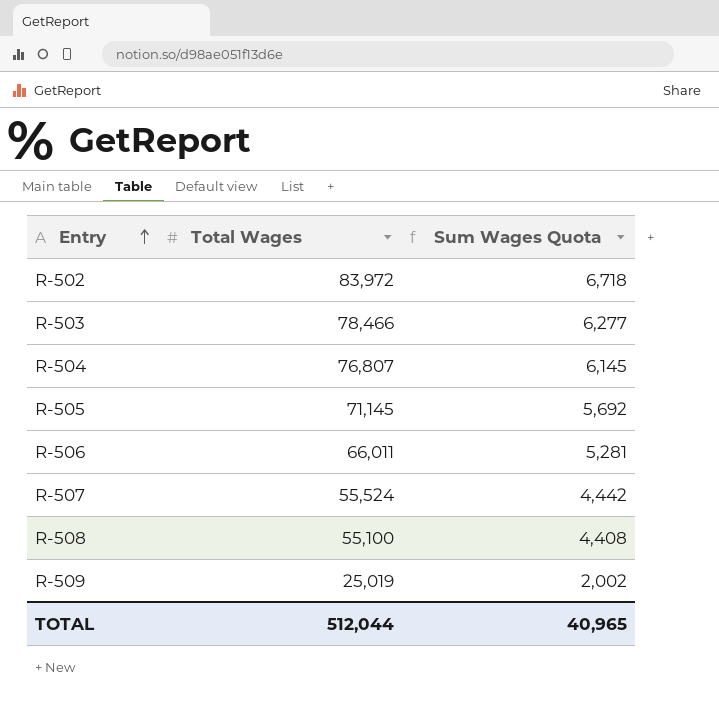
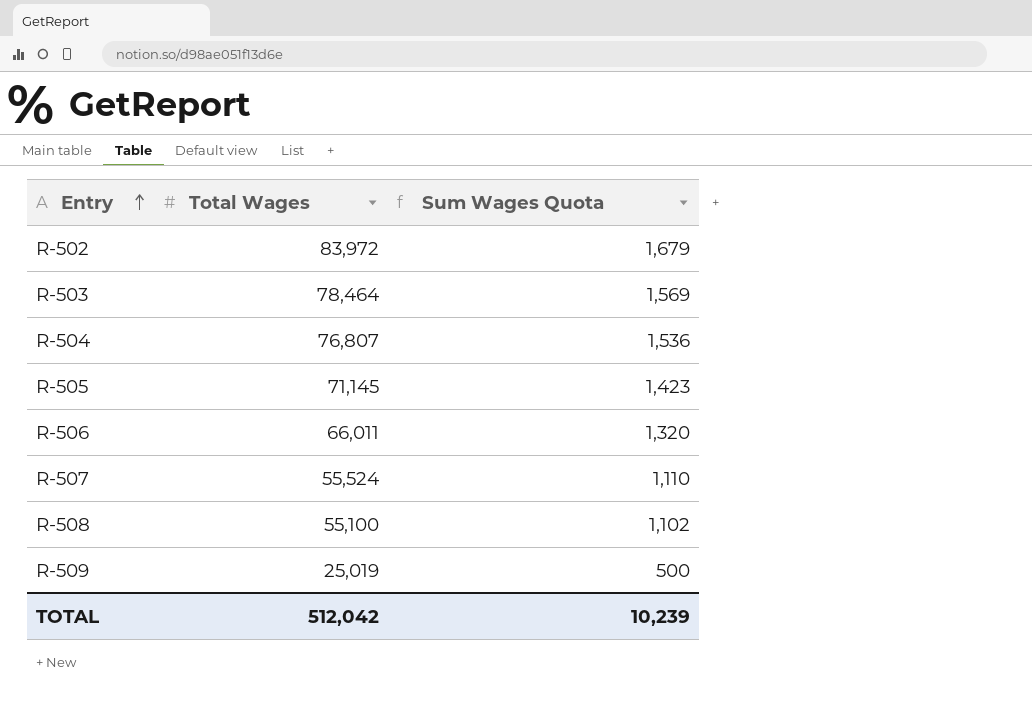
column Sum Wages Quota | formula: [Total Wages] * 0.08 -> [Total Wages] * 0.02
R-503 | Total Wages: 78,466 -> 78,464
TOTAL | Total Wages: 512,044 -> 512,042
TOTAL | Sum Wages Quota: 40,965 -> 10,239

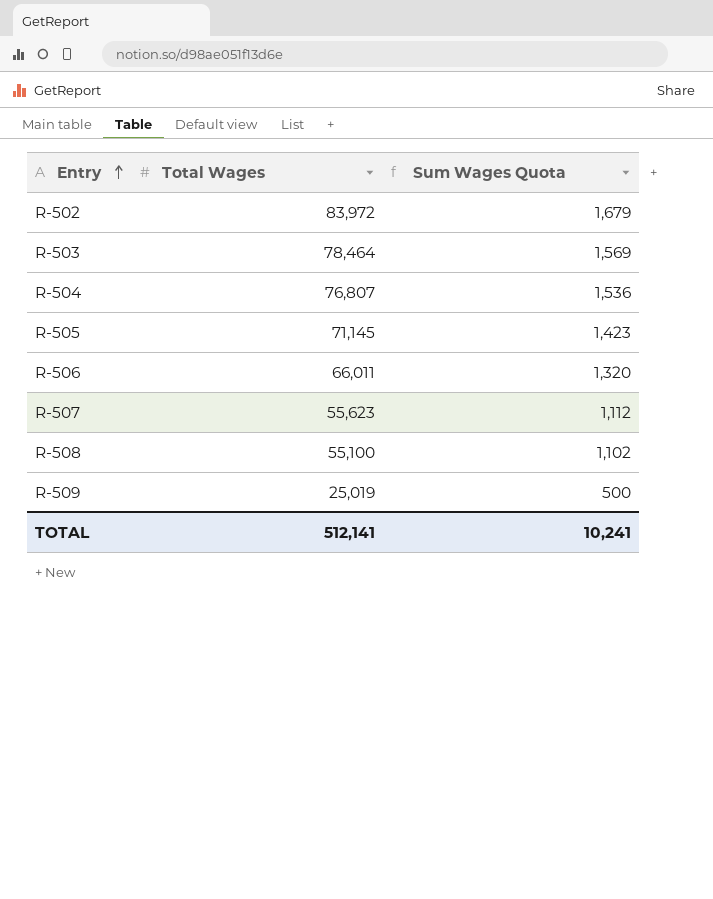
R-507 | Total Wages: 55,524 -> 55,623
R-507 | Sum Wages Quota: 1,110 -> 1,112
TOTAL | Total Wages: 512,042 -> 512,141
TOTAL | Sum Wages Quota: 10,239 -> 10,241

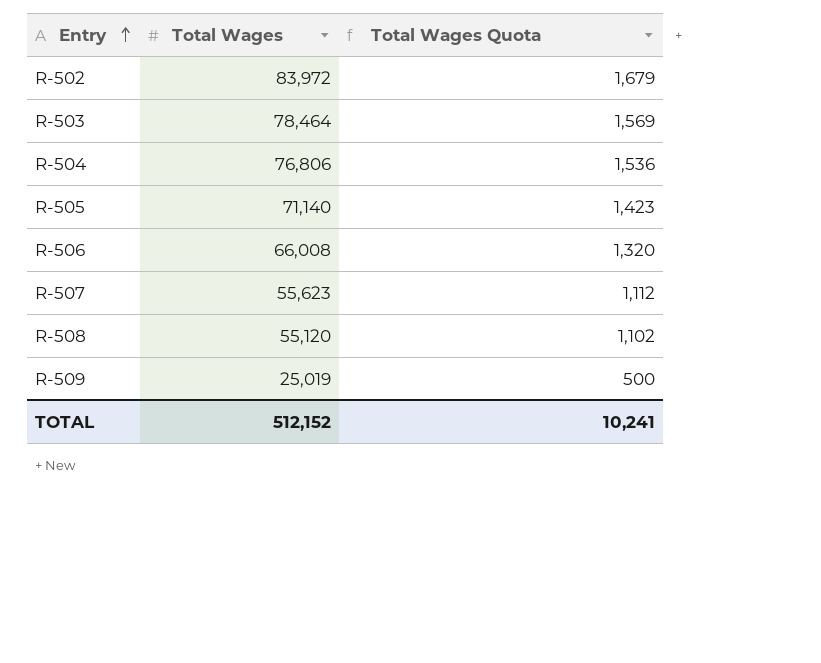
column name: Sum Wages Quota -> Total Wages Quota
R-504 | Total Wages: 76,807 -> 76,806
R-505 | Total Wages: 71,145 -> 71,140
R-506 | Total Wages: 66,011 -> 66,008
R-508 | Total Wages: 55,100 -> 55,120
TOTAL | Total Wages: 512,141 -> 512,152

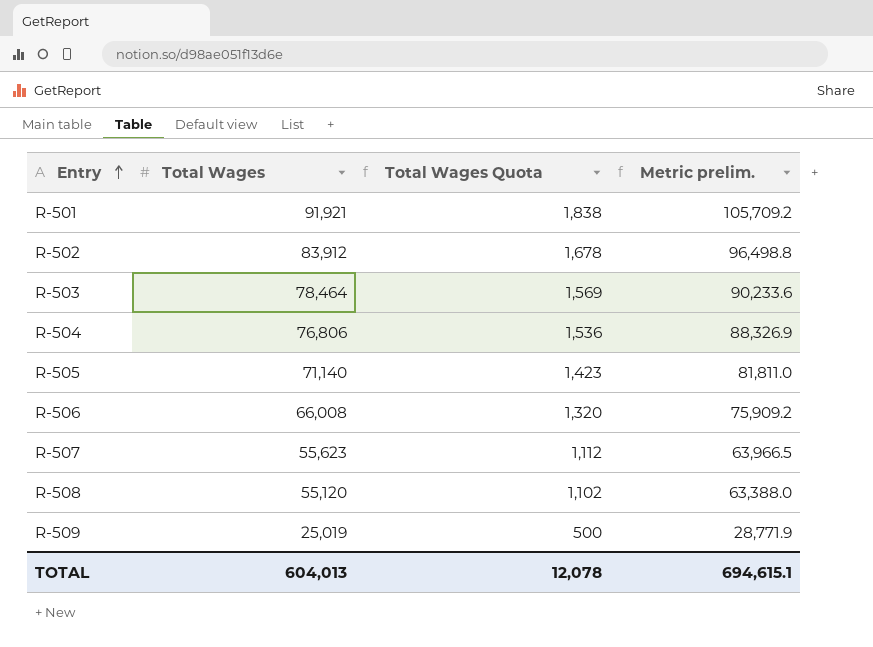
column Metric prelim. | formula: none -> [Total Wages] * 1.15
row R-501: none -> 91,921 | 1,838 | 105,709.2
R-502 | Total Wages: 83,972 -> 83,912
R-502 | Total Wages Quota: 1,679 -> 1,678
TOTAL | Total Wages: 512,152 -> 604,013
TOTAL | Total Wages Quota: 10,241 -> 12,078

